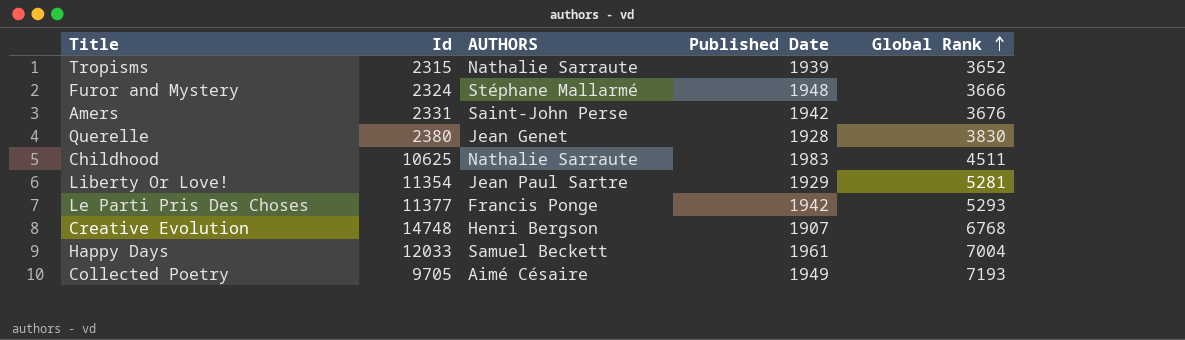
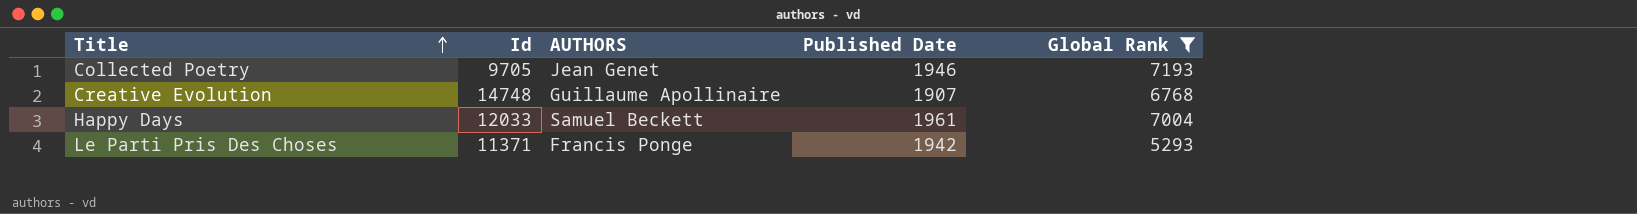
filter: none -> Global Rank >= 5293
row order: Global Rank ascending -> Title ascending
Collected Poetry | AUTHORS: Aimé Césaire -> Jean Genet
Collected Poetry | Published Date: 1949 -> 1946
Creative Evolution | AUTHORS: Henri Bergson -> Guillaume Apollinaire
Le Parti Pris Des Choses | Id: 11377 -> 11371

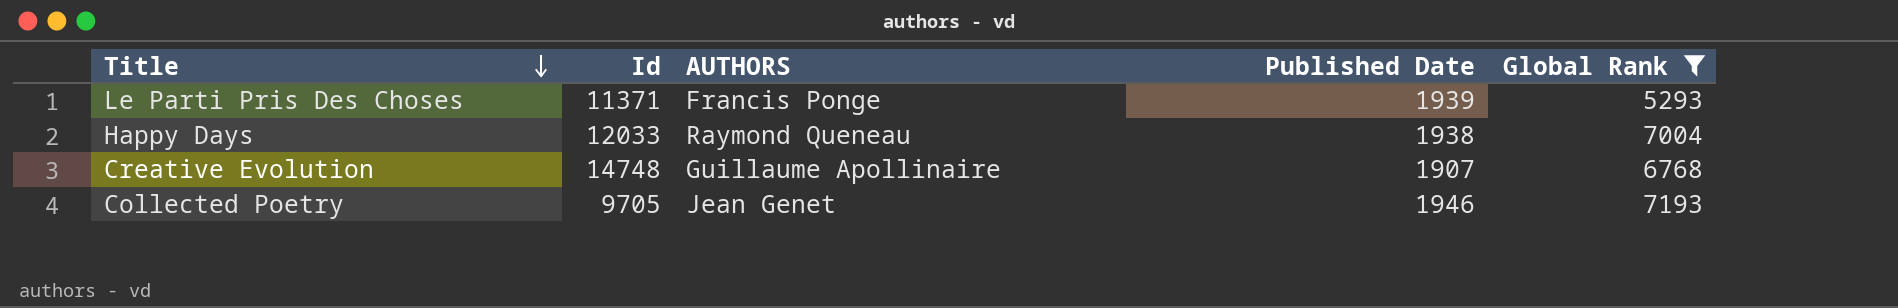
row order: Title ascending -> Title descending
Le Parti Pris Des Choses | Published Date: 1942 -> 1939
Happy Days | AUTHORS: Samuel Beckett -> Raymond Queneau
Happy Days | Published Date: 1961 -> 1938

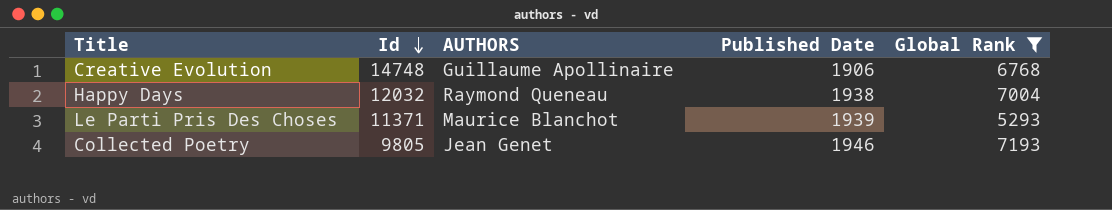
row order: Title descending -> Id descending
Creative Evolution | Published Date: 1907 -> 1906
Happy Days | Id: 12033 -> 12032
Le Parti Pris Des Choses | AUTHORS: Francis Ponge -> Maurice Blanchot
Collected Poetry | Id: 9705 -> 9805

